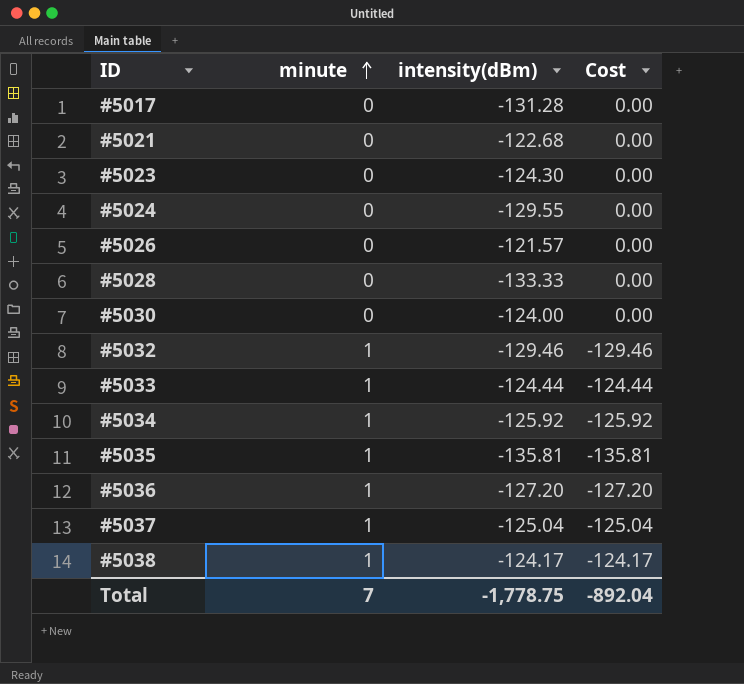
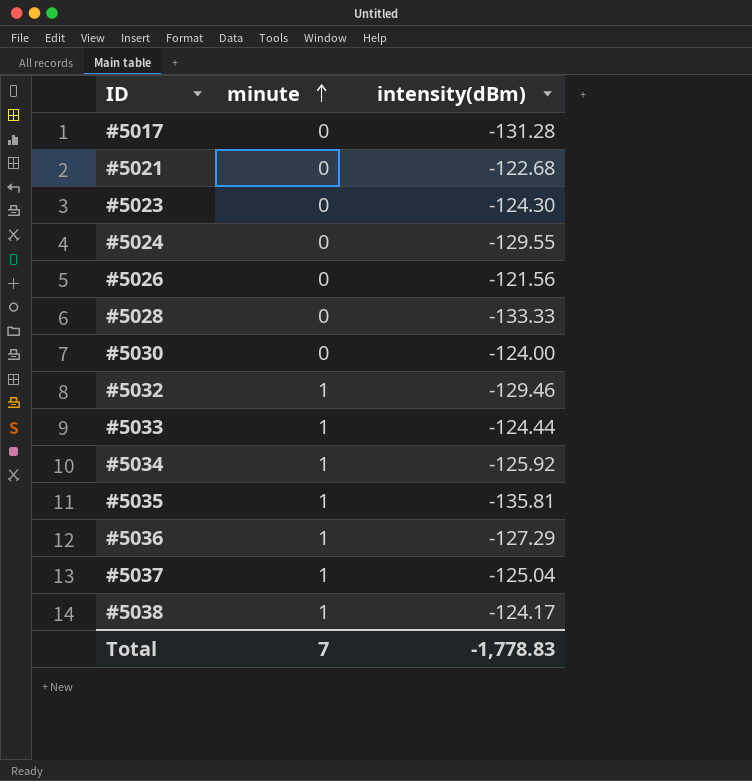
column Cost | formula: [minute] * [intensity(dBm)] -> none
#5026 | intensity(dBm): -121.57 -> -121.56
#5036 | intensity(dBm): -127.20 -> -127.29
Total | intensity(dBm): -1,778.75 -> -1,778.83

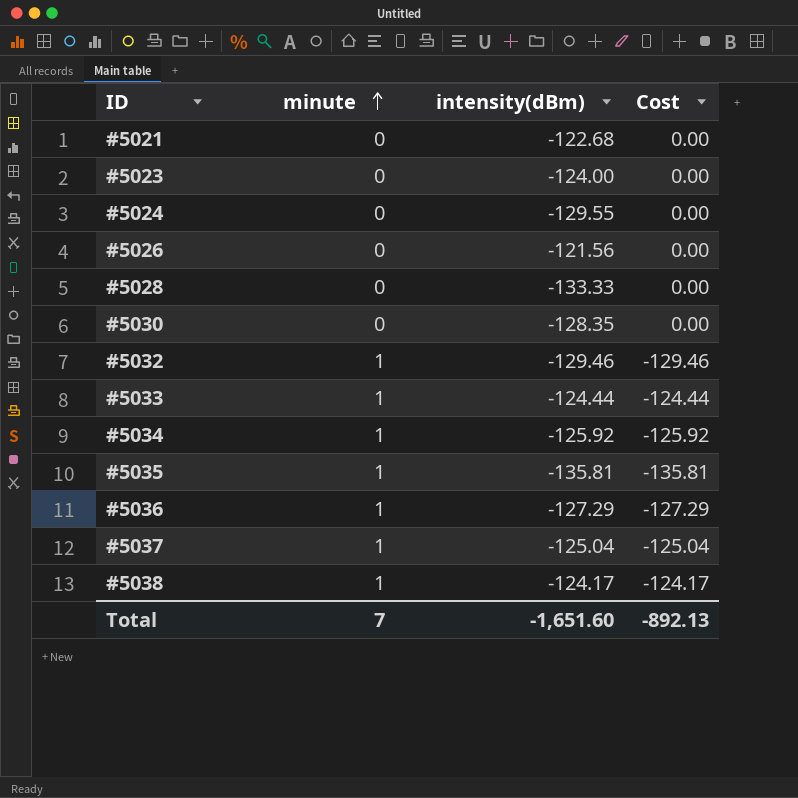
column Cost | formula: none -> [minute] * [intensity(dBm)]
row #5017: 0 | -131.28 -> none
#5023 | intensity(dBm): -124.30 -> -124.00
#5030 | intensity(dBm): -124.00 -> -128.35
Total | intensity(dBm): -1,778.83 -> -1,651.60

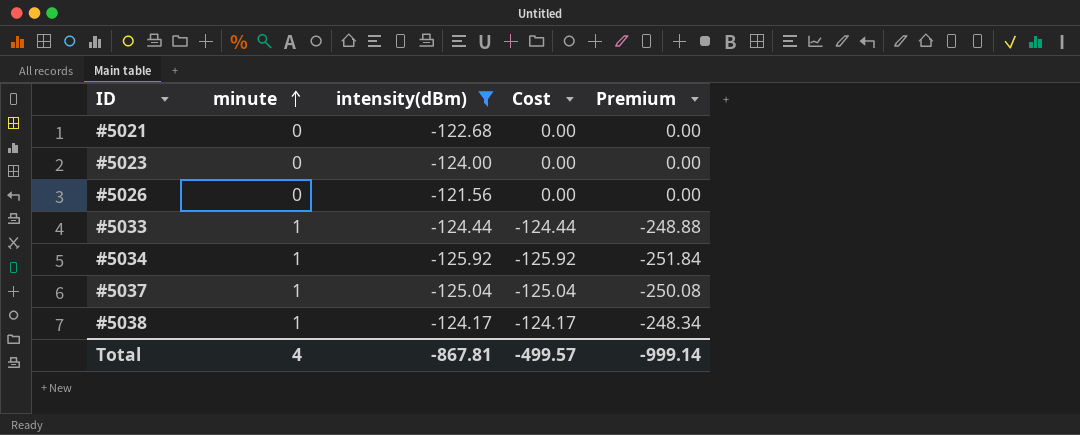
filter: none -> intensity(dBm) >= -125.92
column Premium | formula: none -> [Cost] * 2
Total | minute: 7 -> 4
Total | intensity(dBm): -1,651.60 -> -867.81
Total | Cost: -892.13 -> -499.57

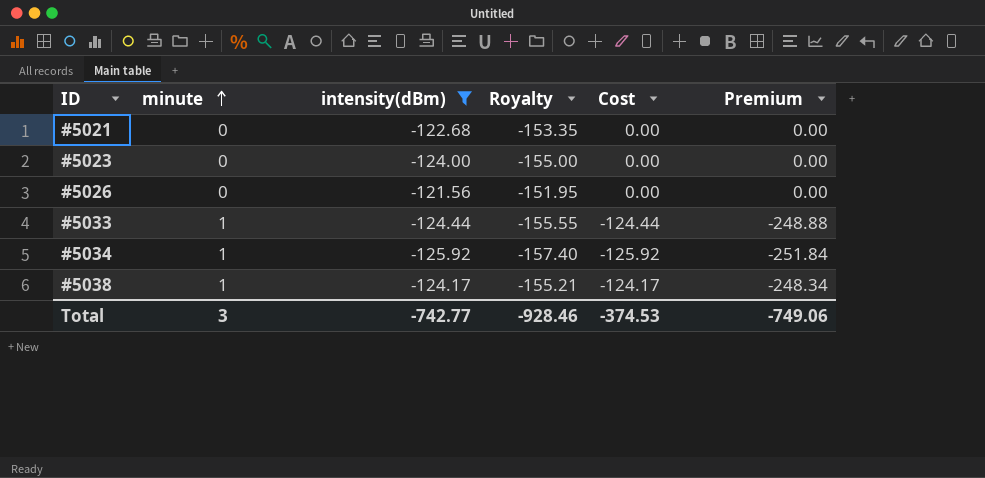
column Royalty | formula: none -> [intensity(dBm)] * 1.25
row #5037: 1 | -125.04 | -125.04 | -250.08 -> none
Total | minute: 4 -> 3
Total | intensity(dBm): -867.81 -> -742.77
Total | Cost: -499.57 -> -374.53
Total | Premium: -999.14 -> -749.06

